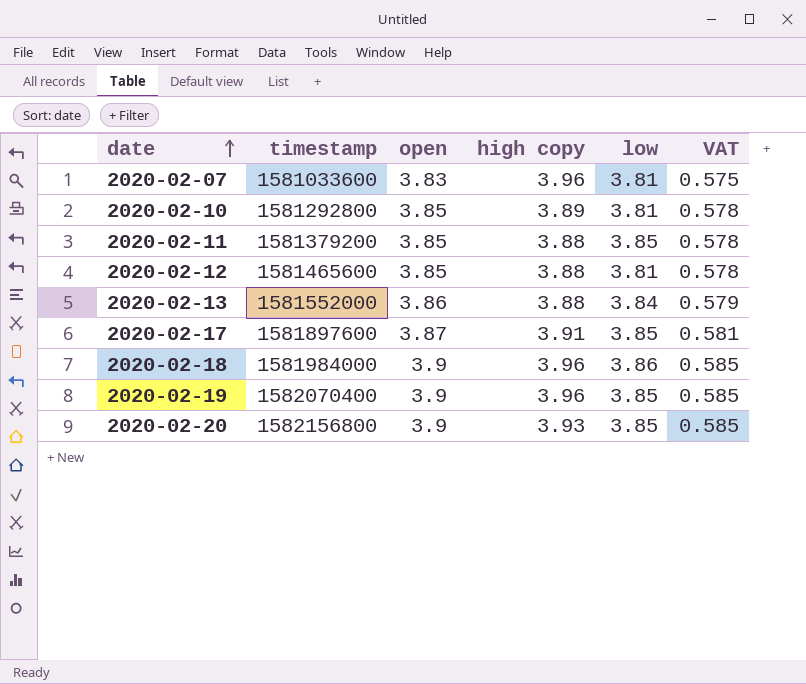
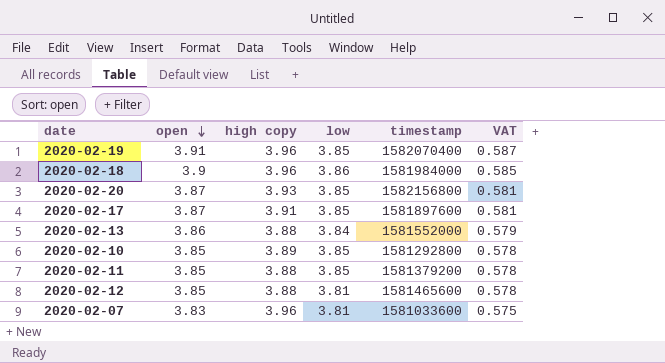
row order: date ascending -> open descending
column timestamp | position: 2 -> 5
2020-02-19 | open: 3.9 -> 3.91
2020-02-19 | VAT: 0.585 -> 0.587
2020-02-20 | open: 3.9 -> 3.87
2020-02-20 | VAT: 0.585 -> 0.581
2020-02-10 | low: 3.81 -> 3.85

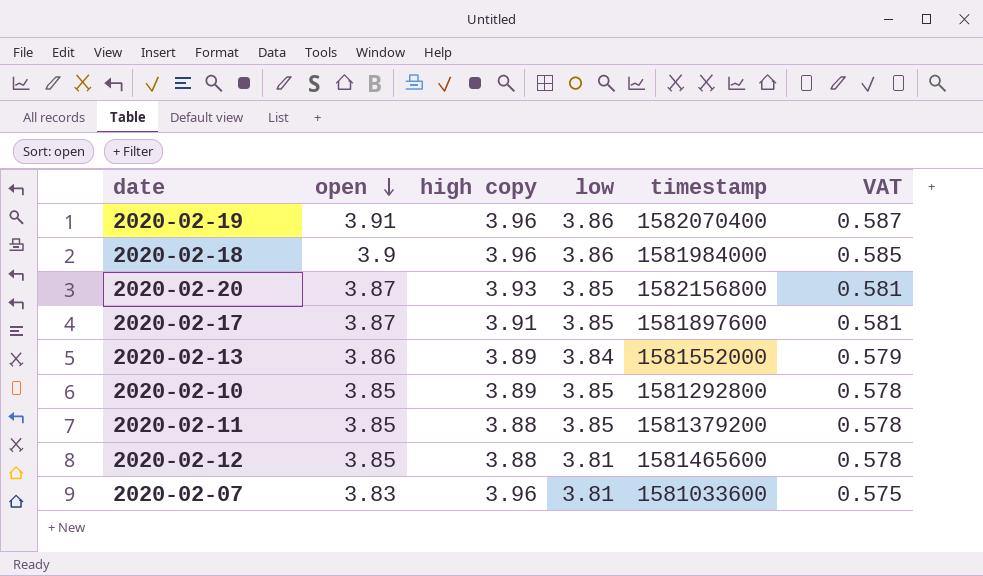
2020-02-19 | low: 3.85 -> 3.86
2020-02-13 | high copy: 3.88 -> 3.89

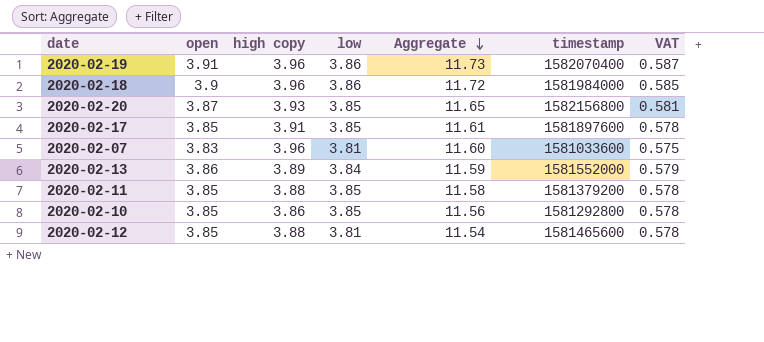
row order: open descending -> Aggregate descending
column Aggregate | formula: none -> [open] + [high copy] + [low]
2020-02-17 | open: 3.87 -> 3.85
2020-02-17 | VAT: 0.581 -> 0.578
2020-02-10 | high copy: 3.89 -> 3.86

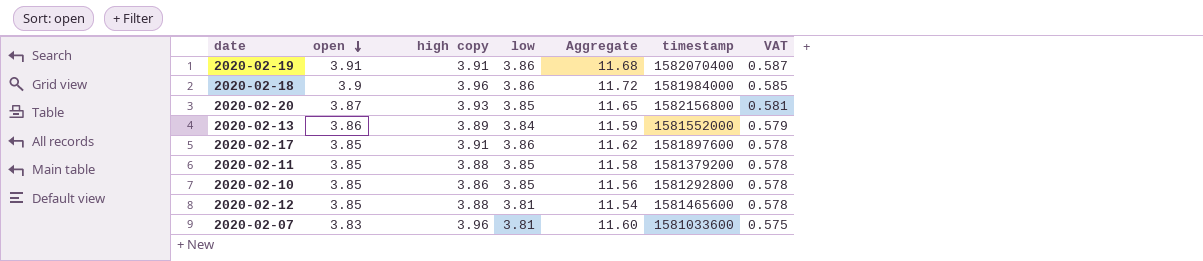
row order: Aggregate descending -> open descending
2020-02-19 | high copy: 3.96 -> 3.91
2020-02-19 | Aggregate: 11.73 -> 11.68
2020-02-17 | low: 3.85 -> 3.86
2020-02-17 | Aggregate: 11.61 -> 11.62

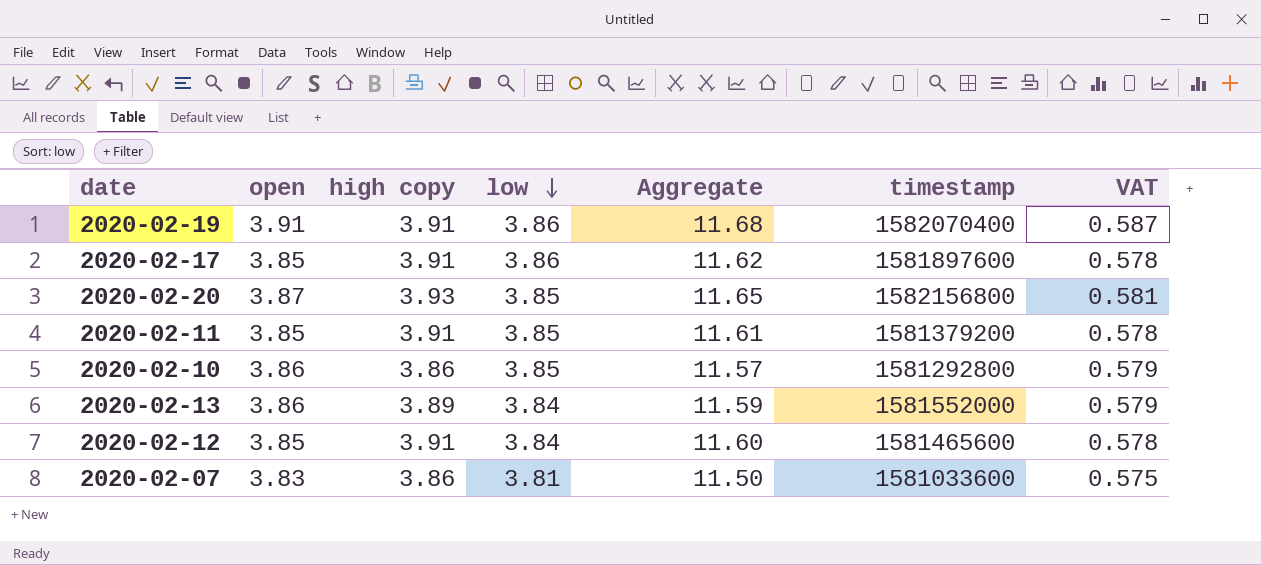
row order: open descending -> low descending
row 2020-02-18: 3.9 | 3.96 | 3.86 | 11.72 | 1581984000 | 0.585 -> none
2020-02-11 | high copy: 3.88 -> 3.91
2020-02-11 | Aggregate: 11.58 -> 11.61
2020-02-10 | open: 3.85 -> 3.86
2020-02-10 | Aggregate: 11.56 -> 11.57
2020-02-10 | VAT: 0.578 -> 0.579
2020-02-12 | high copy: 3.88 -> 3.91
2020-02-12 | low: 3.81 -> 3.84
2020-02-12 | Aggregate: 11.54 -> 11.60
2020-02-07 | high copy: 3.96 -> 3.86
2020-02-07 | Aggregate: 11.60 -> 11.50

